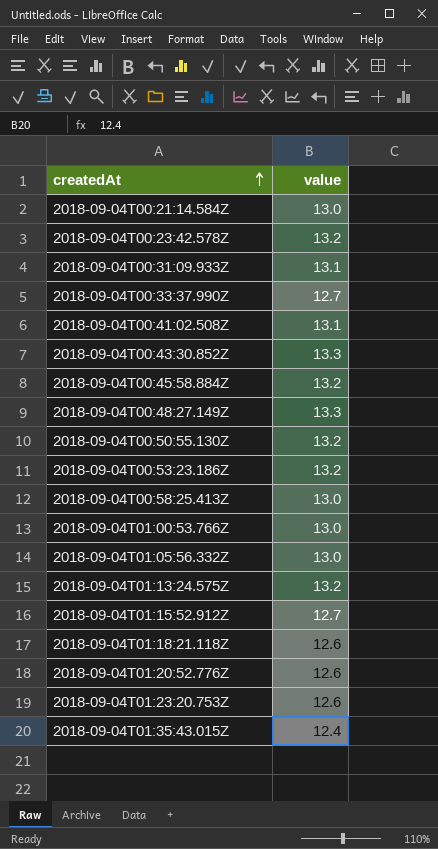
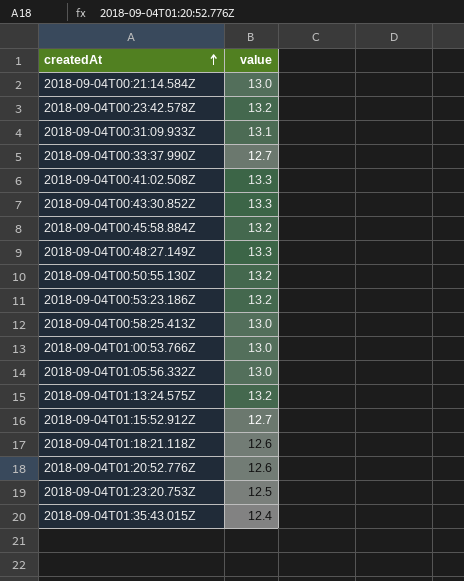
2018-09-04T00:41:02.508Z | value: 13.1 -> 13.3
2018-09-04T01:23:20.753Z | value: 12.6 -> 12.5

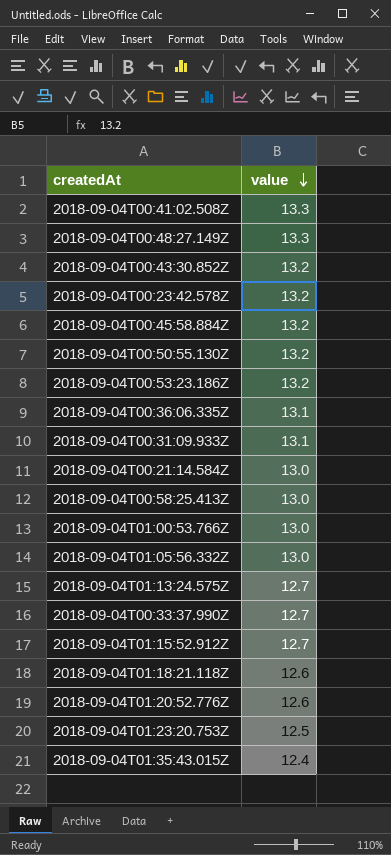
row order: createdAt ascending -> value descending
2018-09-04T00:43:30.852Z | value: 13.3 -> 13.2
row 2018-09-04T00:36:06.335Z: none -> 13.1
2018-09-04T01:13:24.575Z | value: 13.2 -> 12.7

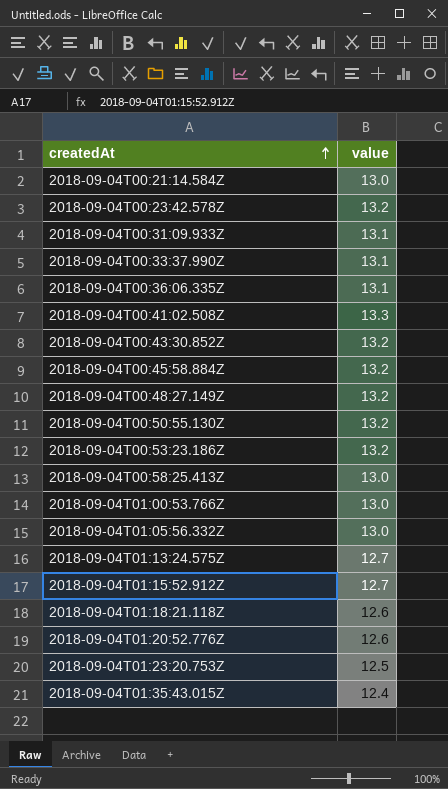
row order: value descending -> createdAt ascending
2018-09-04T00:33:37.990Z | value: 12.7 -> 13.1
2018-09-04T00:48:27.149Z | value: 13.3 -> 13.2

